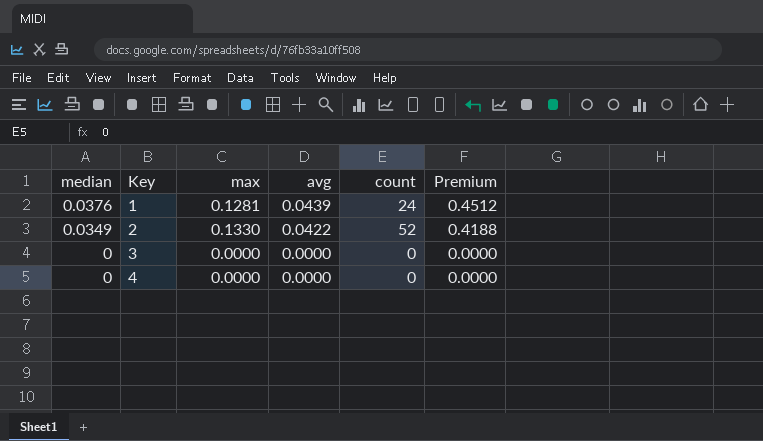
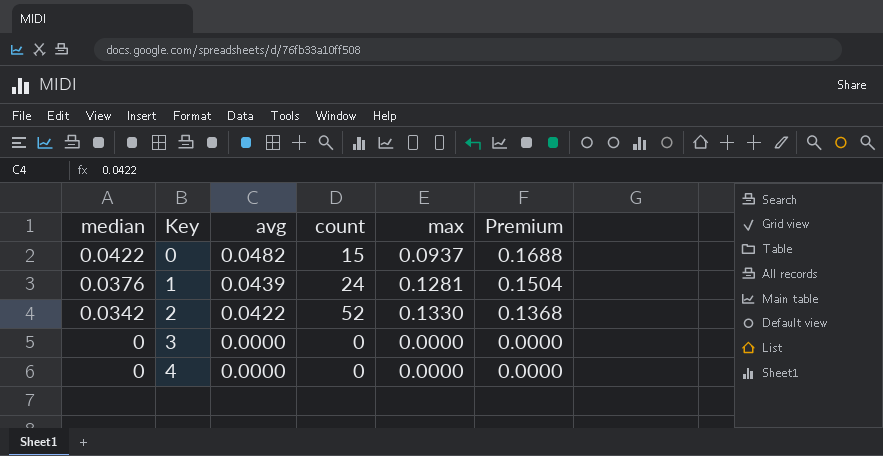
column max | position: 3 -> 5
column Premium | formula: [median] * 12 -> [median] * 4
row 0: none -> 0.0422 | 0.0482 | 15 | 0.0937 | 0.1688
2 | median: 0.0349 -> 0.0342

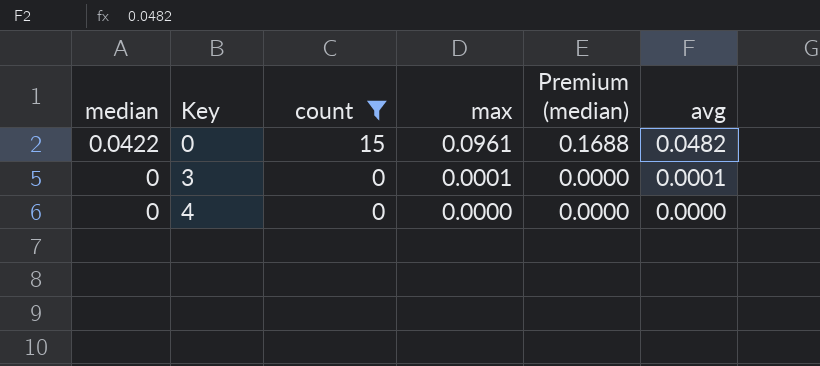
filter: none -> count <= 15
column name: Premium -> Premium (median)
column avg | position: 3 -> 6
0 | max: 0.0937 -> 0.0961
3 | max: 0.0000 -> 0.0001
3 | avg: 0.0000 -> 0.0001

